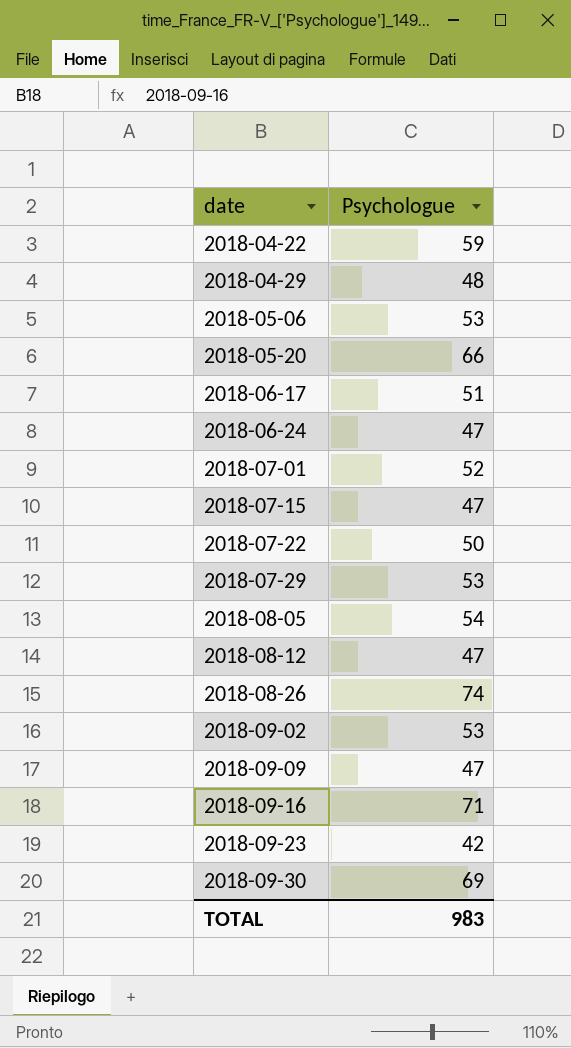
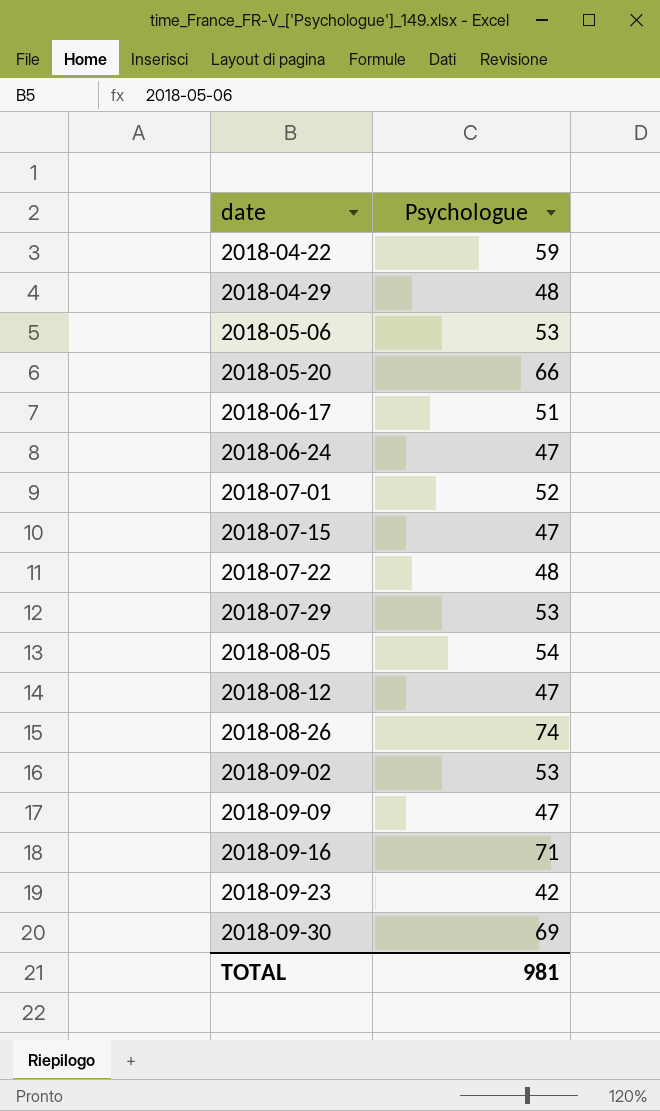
2018-07-22 | Psychologue: 50 -> 48
TOTAL | Psychologue: 983 -> 981

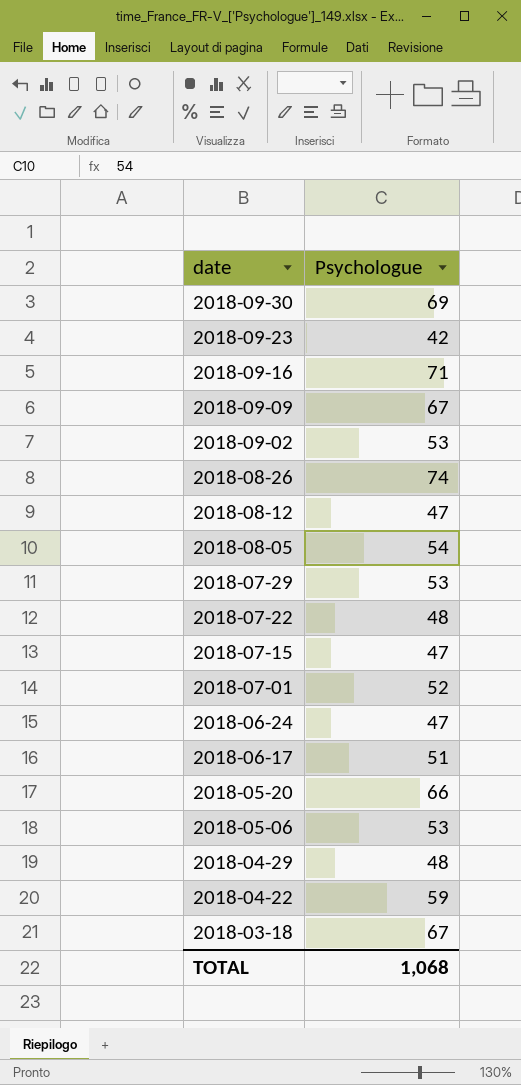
row order: date ascending -> date descending
2018-09-09 | Psychologue: 47 -> 67
row 2018-03-18: none -> 67
TOTAL | Psychologue: 981 -> 1,068

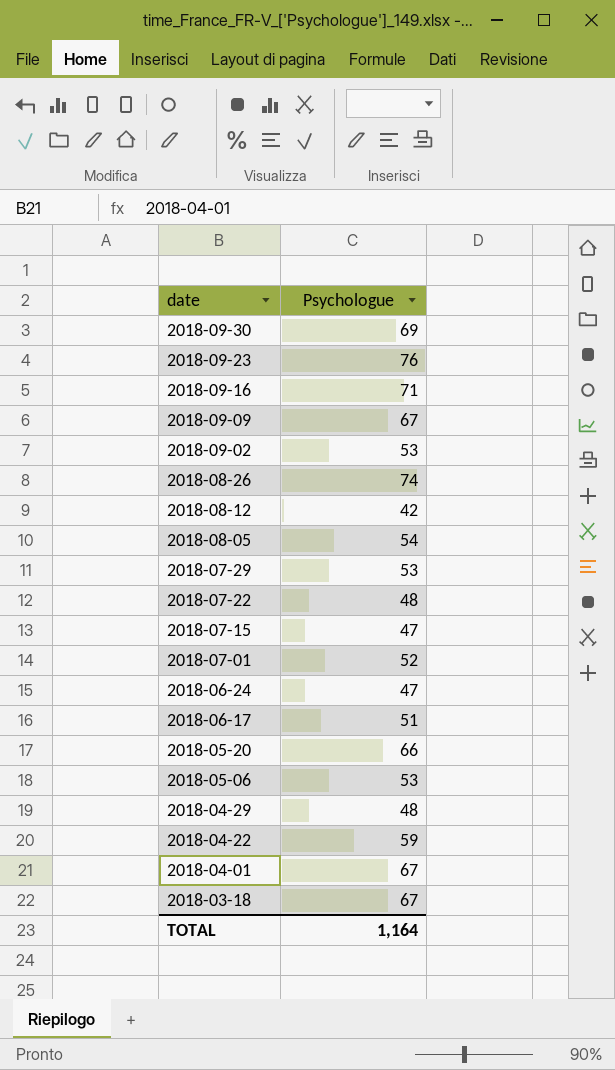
2018-09-23 | Psychologue: 42 -> 76
2018-08-12 | Psychologue: 47 -> 42
row 2018-04-01: none -> 67
TOTAL | Psychologue: 1,068 -> 1,164

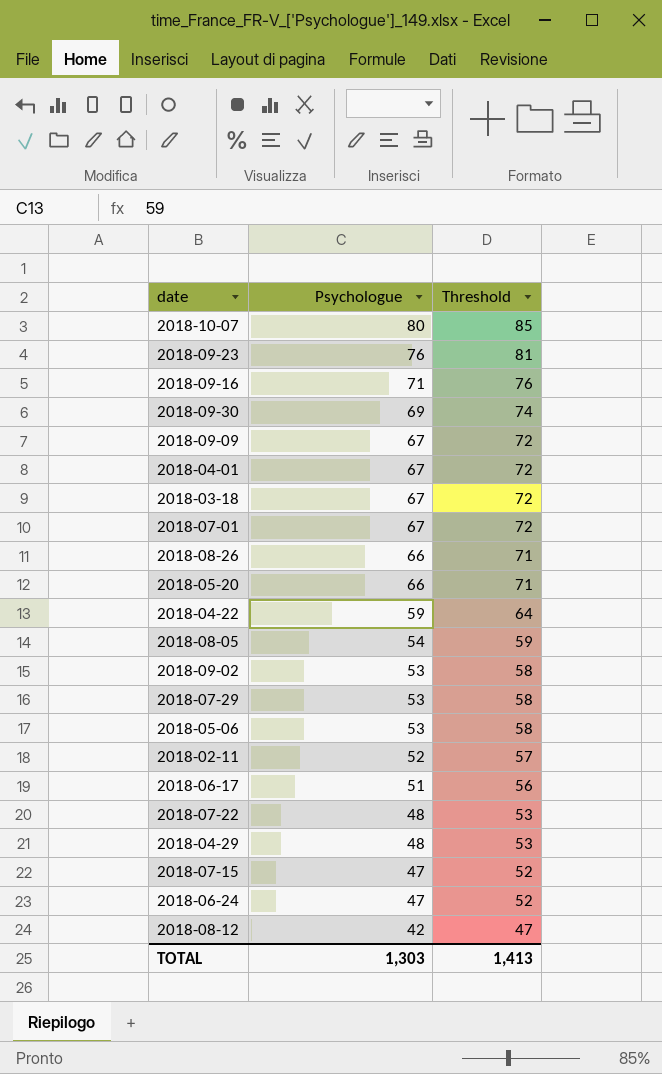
row order: date descending -> Psychologue descending
column Threshold | formula: none -> [Psychologue] + 5
row 2018-10-07: none -> 80 | 85
2018-07-01 | Psychologue: 52 -> 67
2018-08-26 | Psychologue: 74 -> 66
row 2018-02-11: none -> 52 | 57
TOTAL | Psychologue: 1,164 -> 1,303

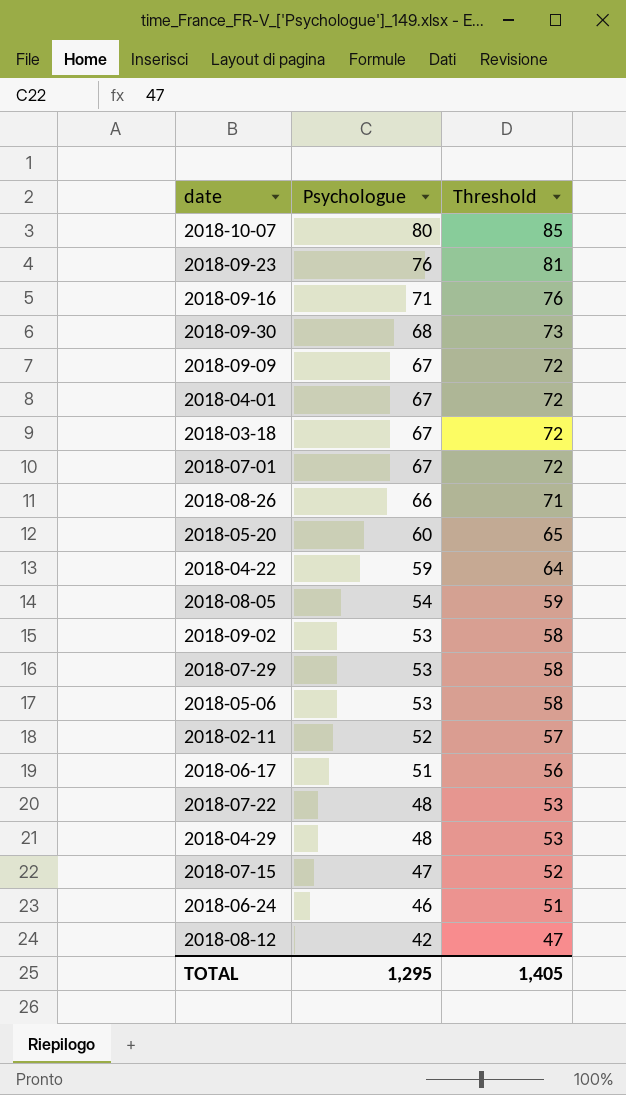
2018-09-30 | Psychologue: 69 -> 68
2018-09-30 | Threshold: 74 -> 73
2018-05-20 | Psychologue: 66 -> 60
2018-05-20 | Threshold: 71 -> 65
2018-06-24 | Psychologue: 47 -> 46
2018-06-24 | Threshold: 52 -> 51
TOTAL | Psychologue: 1,303 -> 1,295
TOTAL | Threshold: 1,413 -> 1,405

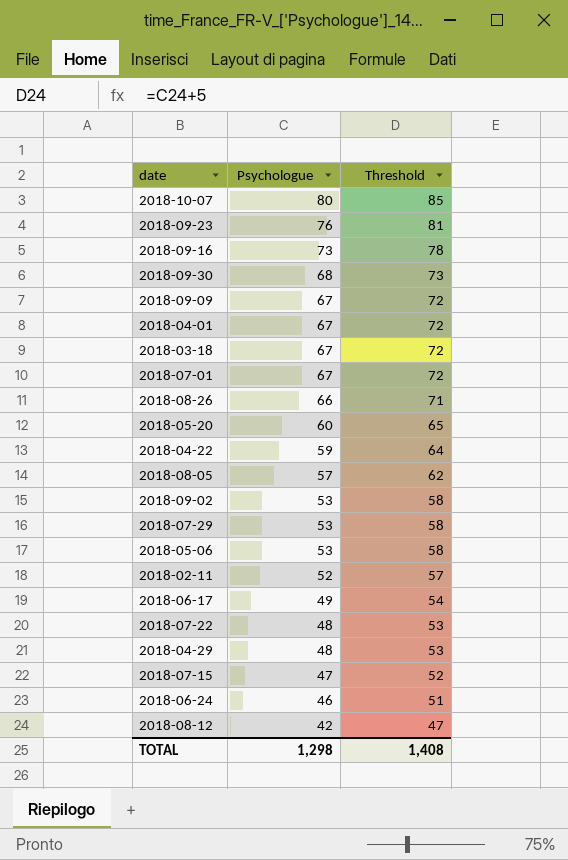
2018-09-16 | Psychologue: 71 -> 73
2018-09-16 | Threshold: 76 -> 78
2018-08-05 | Psychologue: 54 -> 57
2018-08-05 | Threshold: 59 -> 62
2018-06-17 | Psychologue: 51 -> 49
2018-06-17 | Threshold: 56 -> 54
TOTAL | Psychologue: 1,295 -> 1,298
TOTAL | Threshold: 1,405 -> 1,408

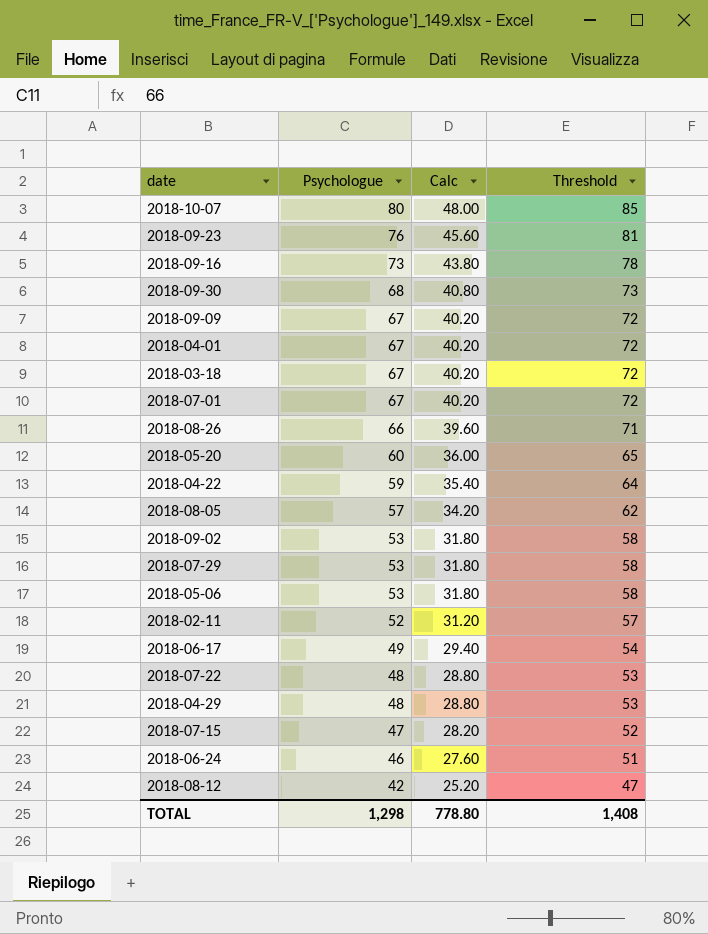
column Calc | formula: none -> [Psychologue] * 0.6

